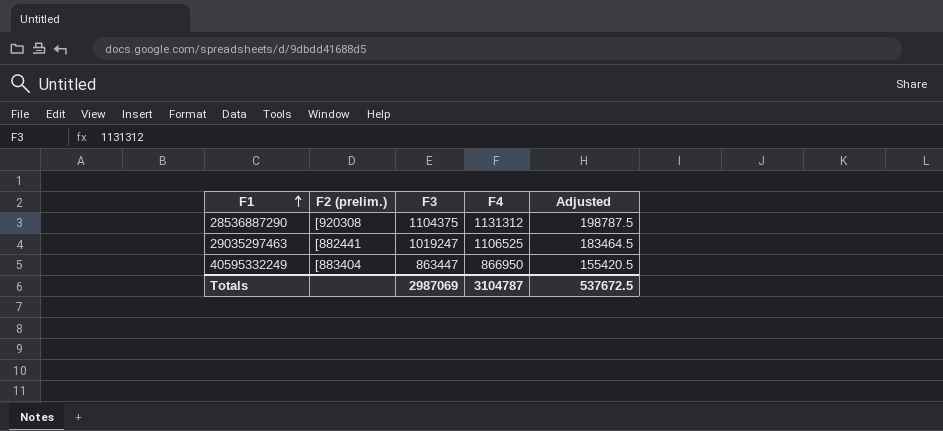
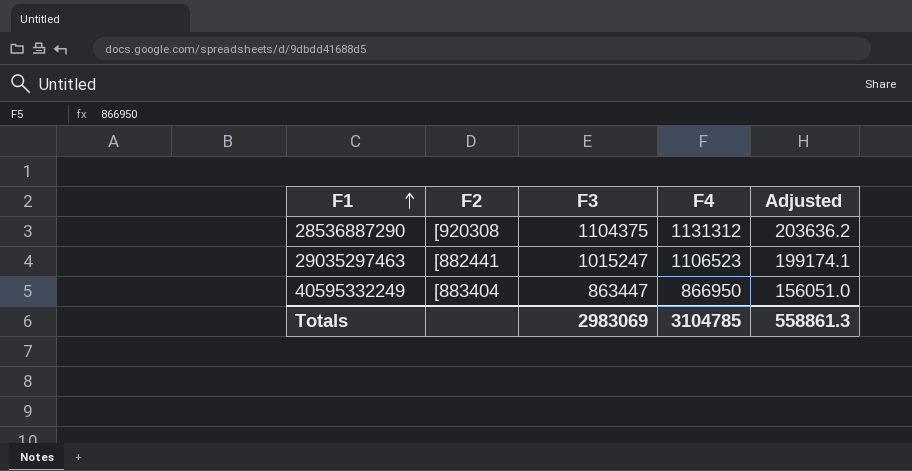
column name: F2 (prelim.) -> F2
column Adjusted | formula: [F3] * 0.18 -> [F4] * 0.18
29035297463 | F3: 1019247 -> 1015247
29035297463 | F4: 1106525 -> 1106523
Totals | F3: 2987069 -> 2983069
Totals | F4: 3104787 -> 3104785
Totals | Adjusted: 537672.5 -> 558861.3

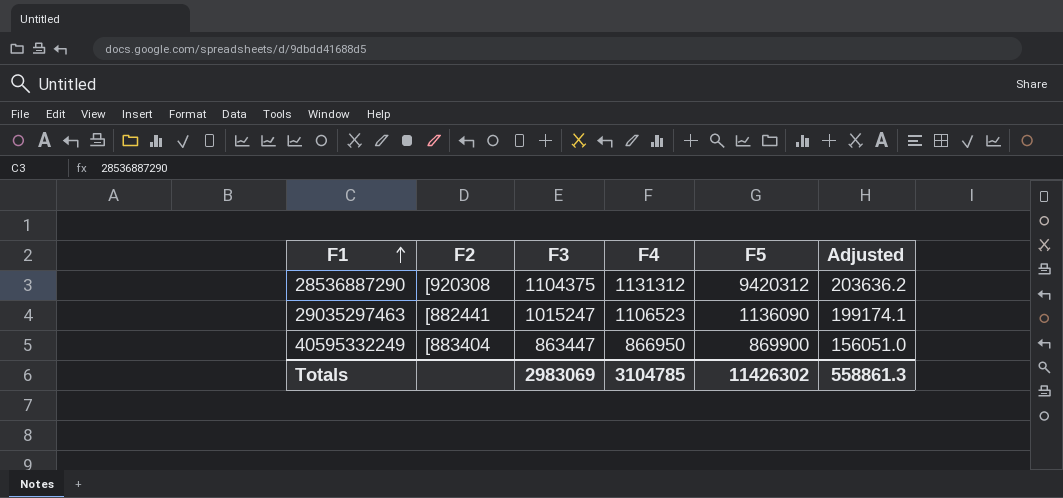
column F5 | position: none -> 5

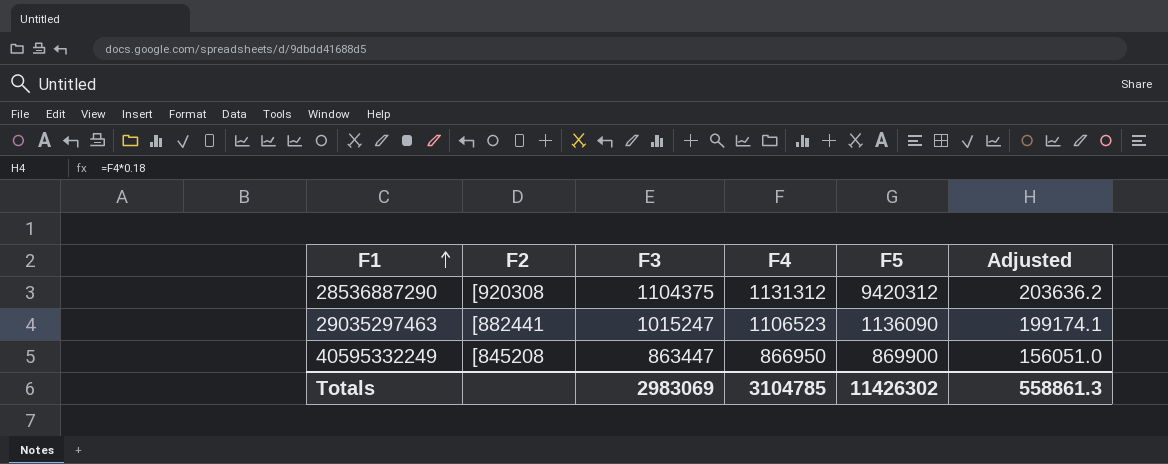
40595332249 | F2: [883404 -> [845208

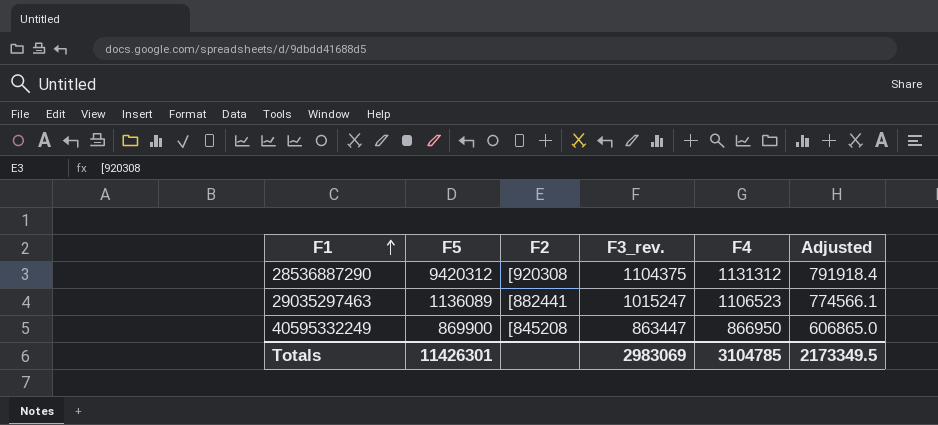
column F5 | position: 5 -> 2
column name: F3 -> F3_rev.
column Adjusted | formula: [F4] * 0.18 -> [F4] * 0.7
29035297463 | F5: 1136090 -> 1136089
Totals | F5: 11426302 -> 11426301
Totals | Adjusted: 558861.3 -> 2173349.5

